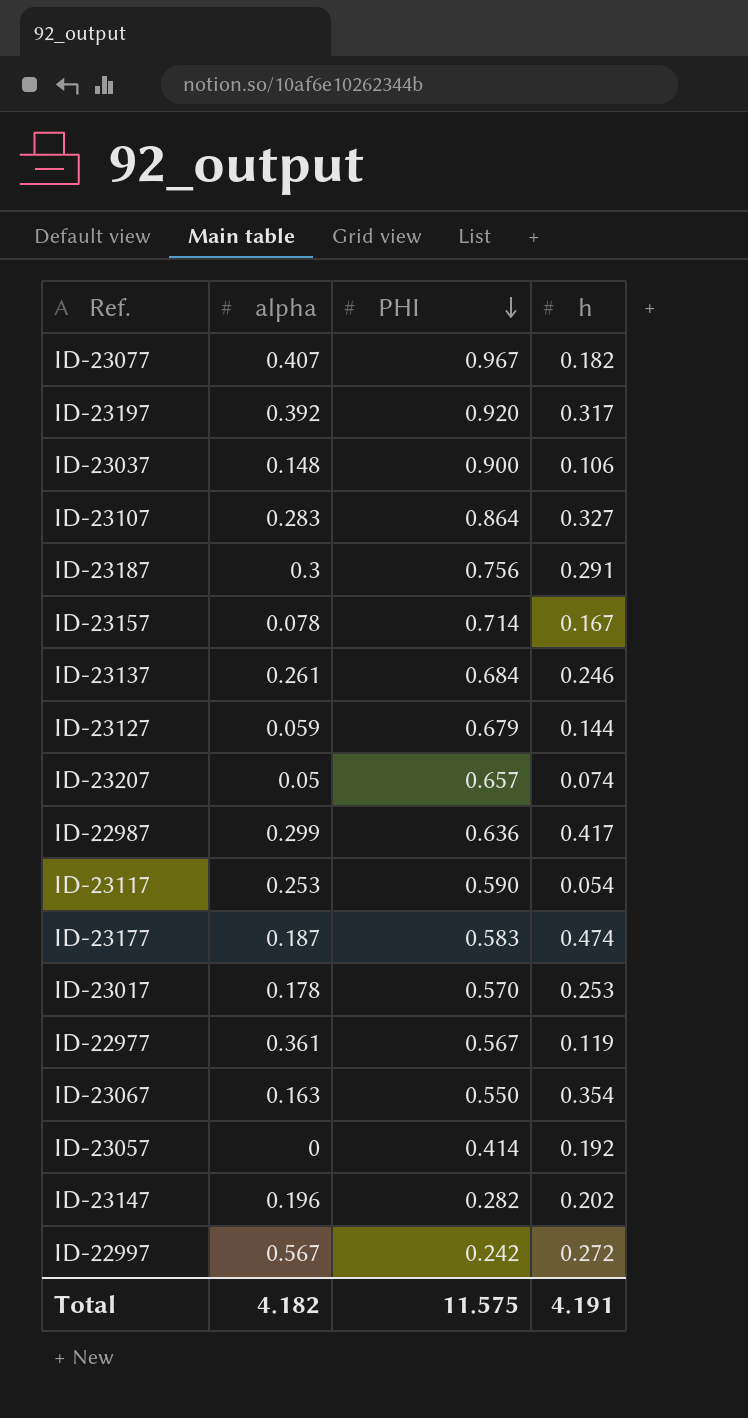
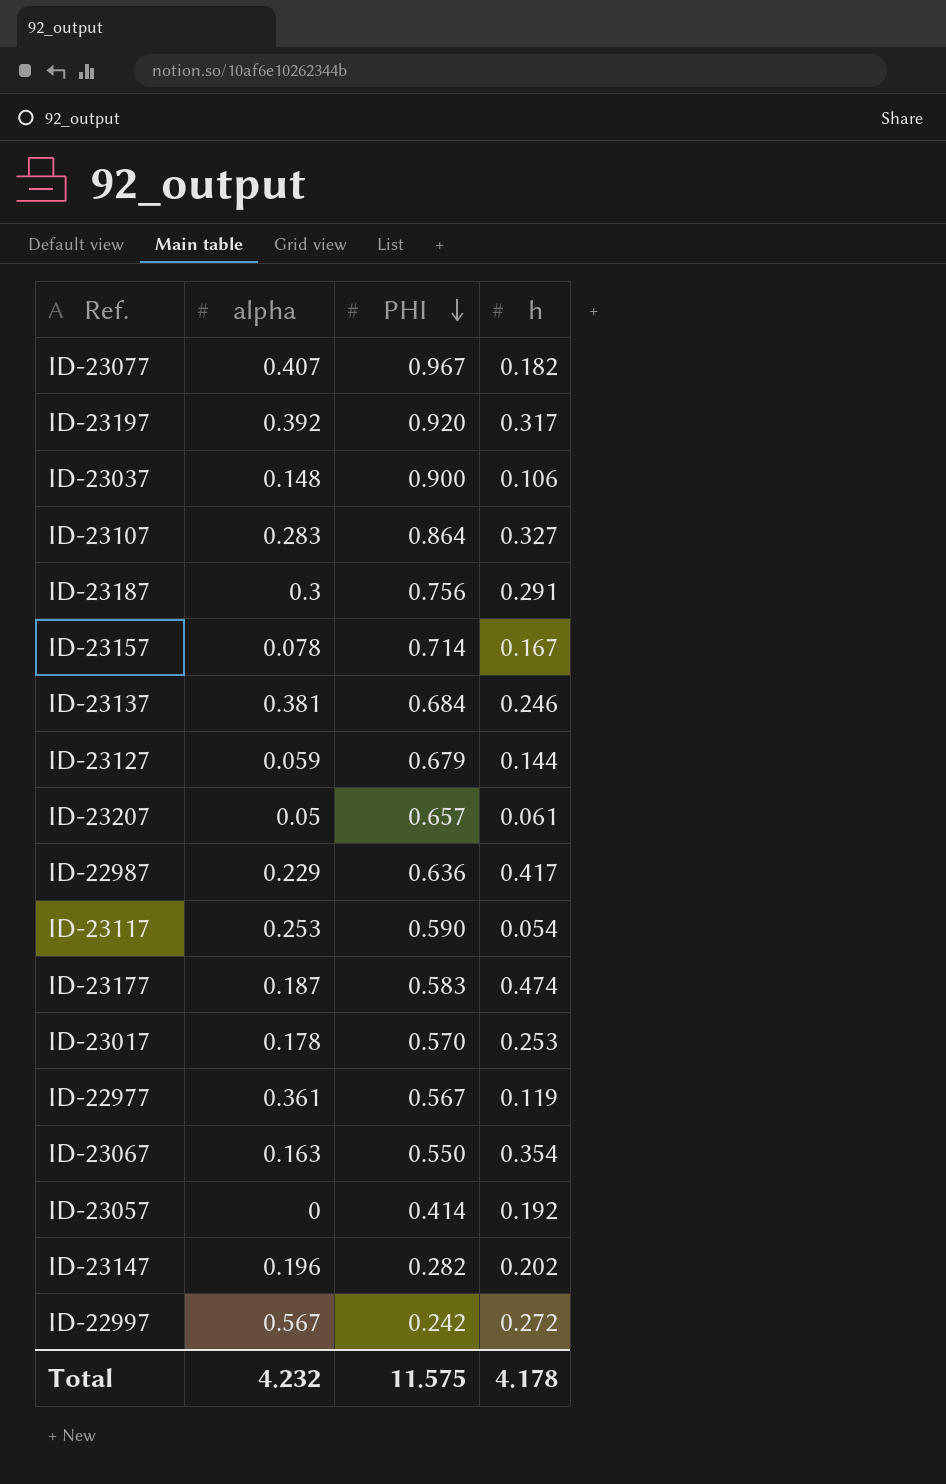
ID-23137 | alpha: 0.261 -> 0.381
ID-23207 | h: 0.074 -> 0.061
ID-22987 | alpha: 0.299 -> 0.229
Total | alpha: 4.182 -> 4.232
Total | h: 4.191 -> 4.178

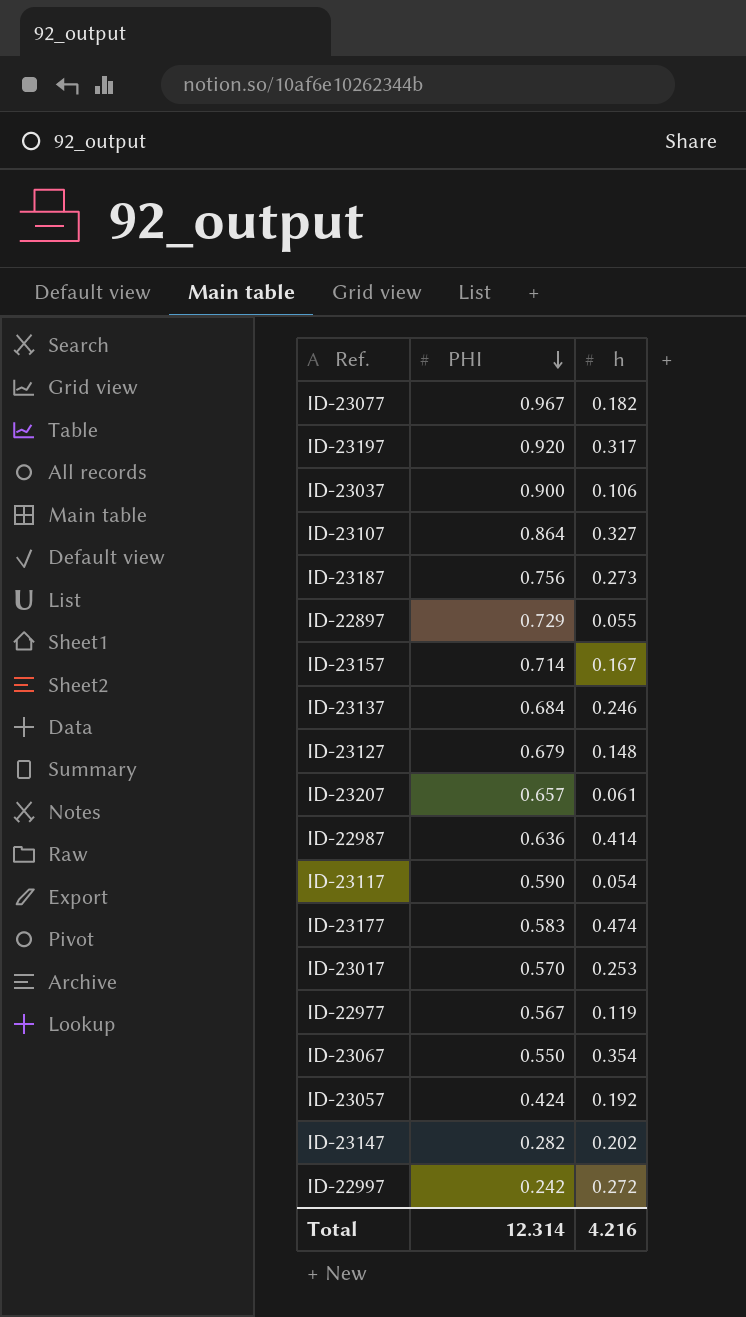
column alpha | position: 2 -> none
ID-23187 | h: 0.291 -> 0.273
row ID-22897: none -> 0.729 | 0.055
ID-23127 | h: 0.144 -> 0.148
ID-22987 | h: 0.417 -> 0.414
ID-23057 | PHI: 0.414 -> 0.424
Total | PHI: 11.575 -> 12.314
Total | h: 4.178 -> 4.216

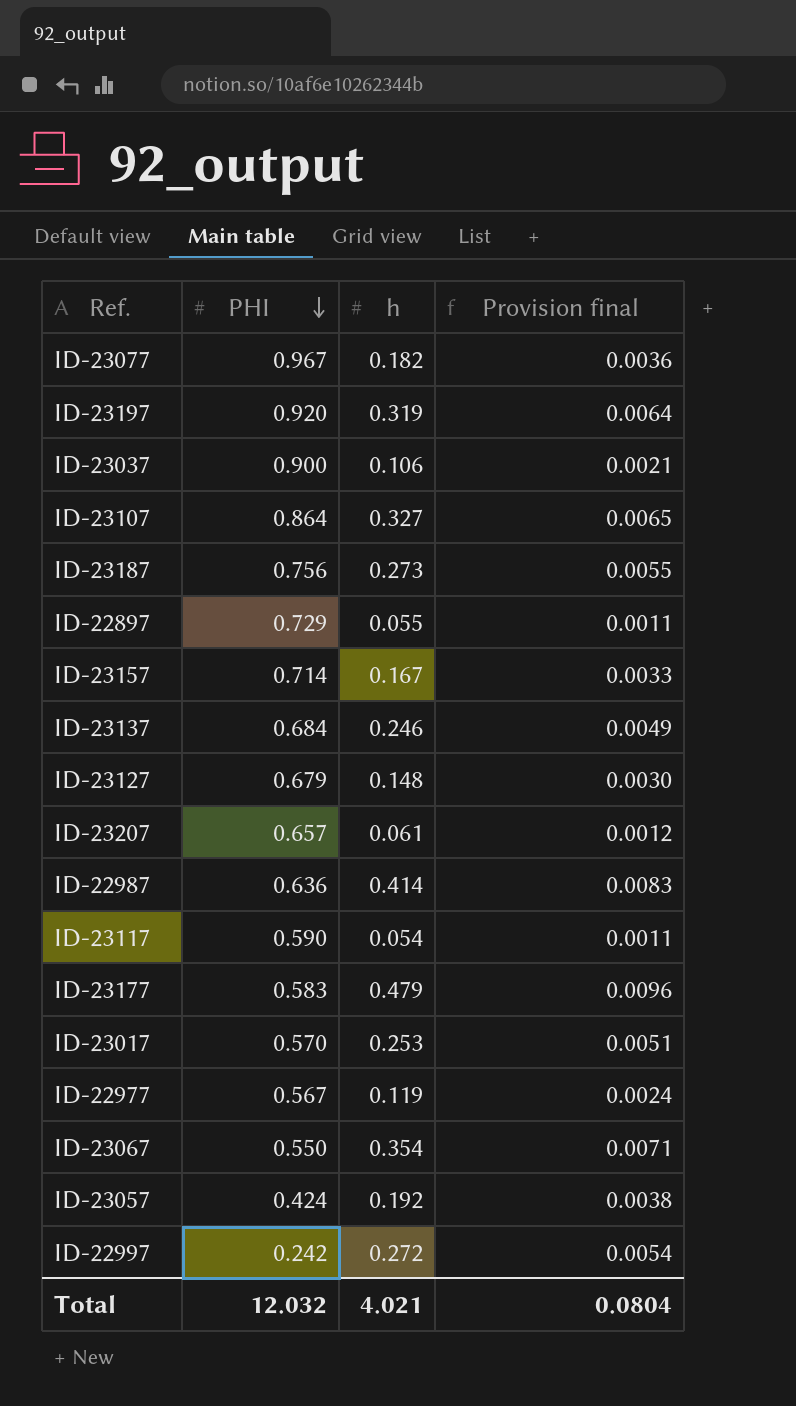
column Provision final | formula: none -> [h] * 0.02
row ID-23147: 0.282 | 0.202 -> none
ID-23197 | h: 0.317 -> 0.319
ID-23177 | h: 0.474 -> 0.479
Total | PHI: 12.314 -> 12.032
Total | h: 4.216 -> 4.021

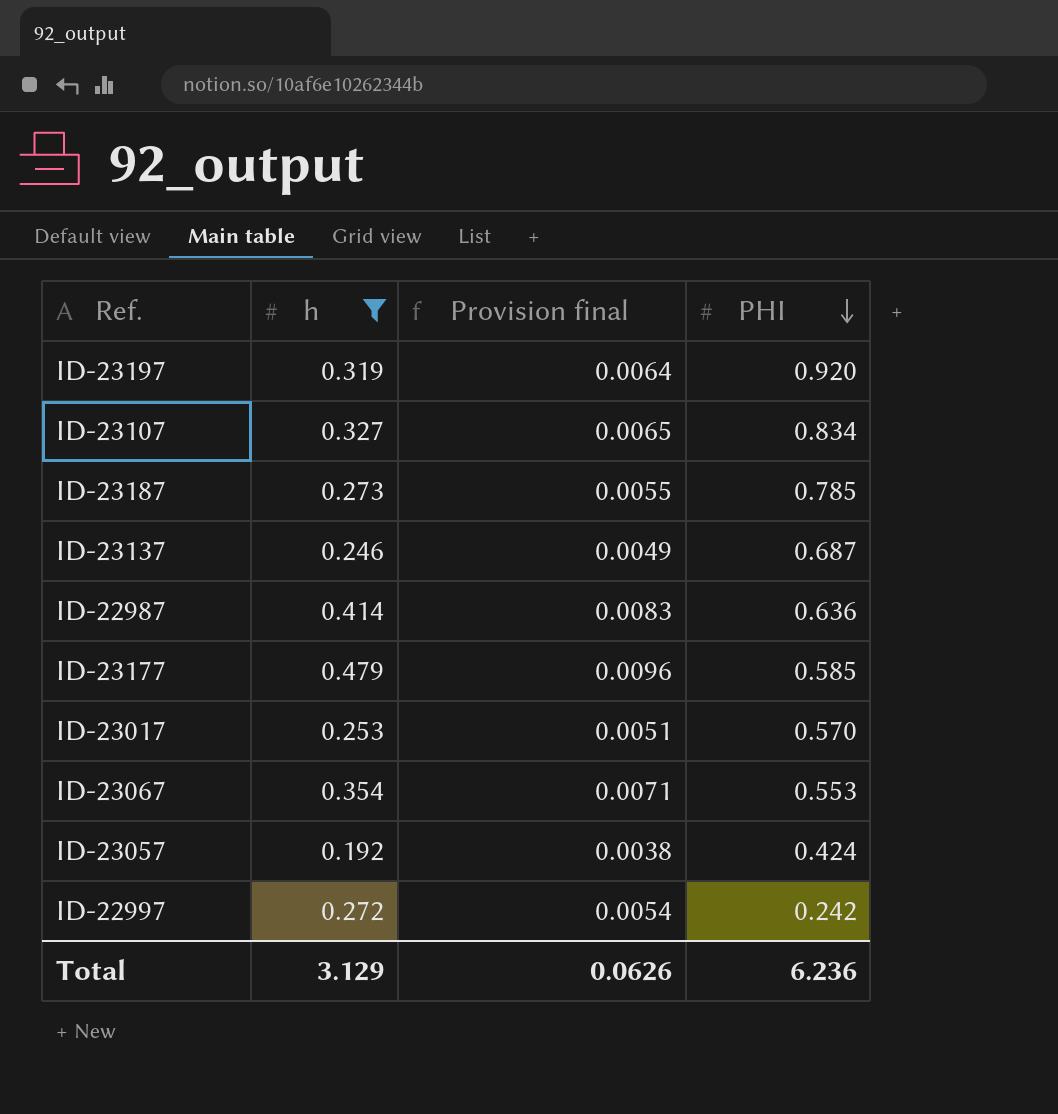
filter: none -> h >= 0.192
column PHI | position: 2 -> 4
ID-23107 | PHI: 0.864 -> 0.834
ID-23187 | PHI: 0.756 -> 0.785
ID-23137 | PHI: 0.684 -> 0.687
ID-23177 | PHI: 0.583 -> 0.585
ID-23067 | PHI: 0.550 -> 0.553
Total | h: 4.021 -> 3.129
Total | Provision final: 0.0804 -> 0.0626
Total | PHI: 12.032 -> 6.236

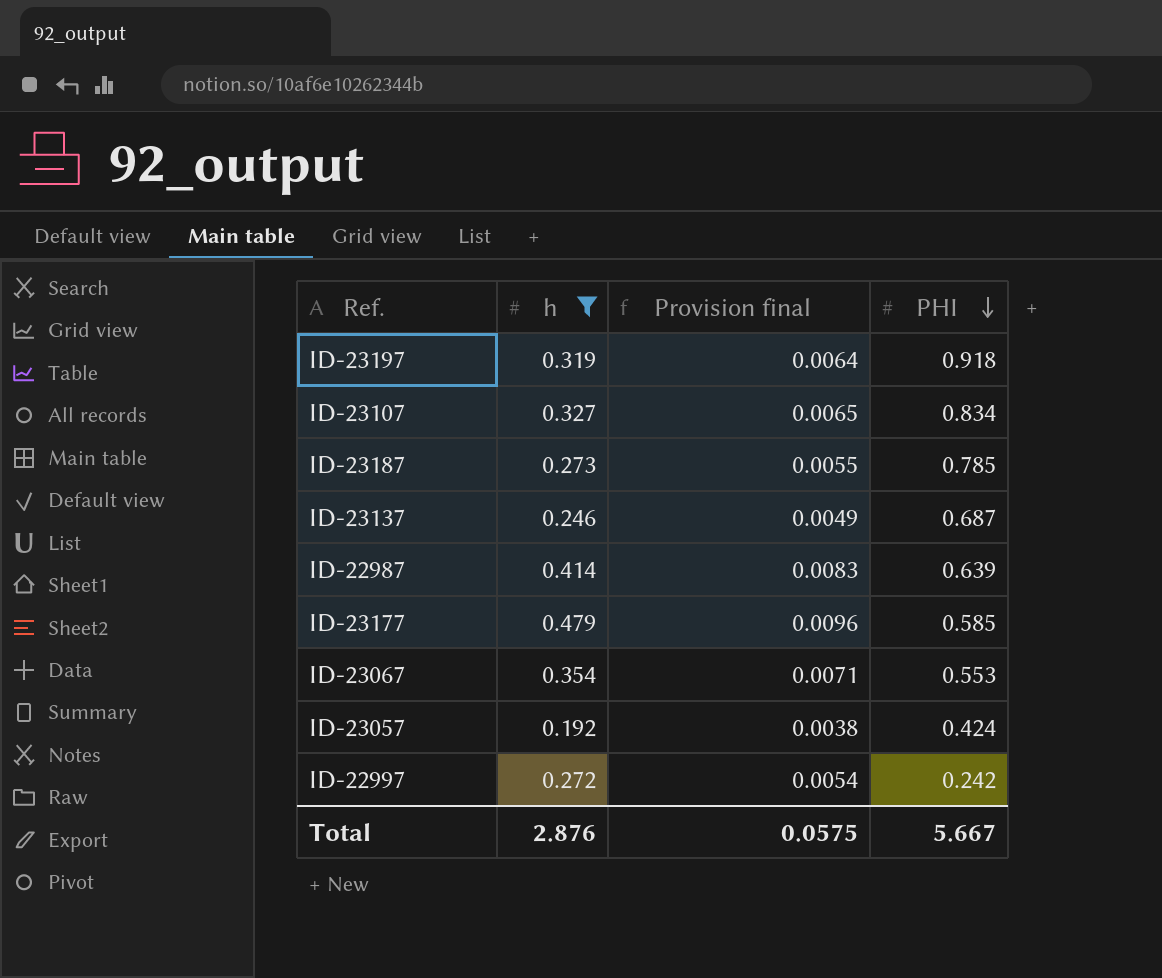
row ID-23017: 0.253 | 0.0051 | 0.570 -> none
ID-23197 | PHI: 0.920 -> 0.918
ID-22987 | PHI: 0.636 -> 0.639
Total | h: 3.129 -> 2.876
Total | Provision final: 0.0626 -> 0.0575
Total | PHI: 6.236 -> 5.667

